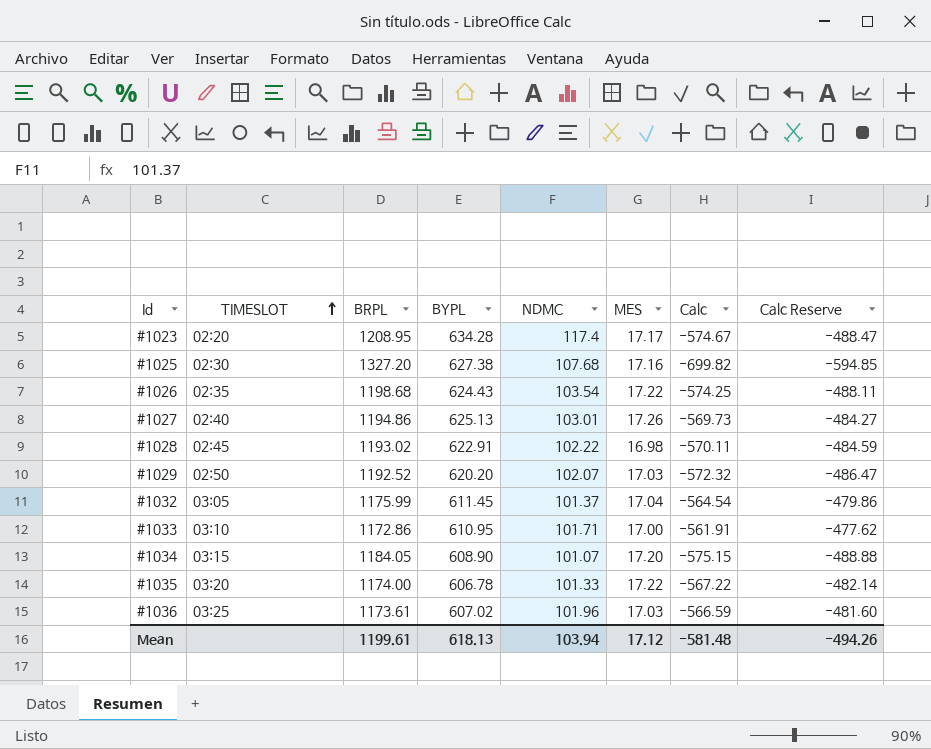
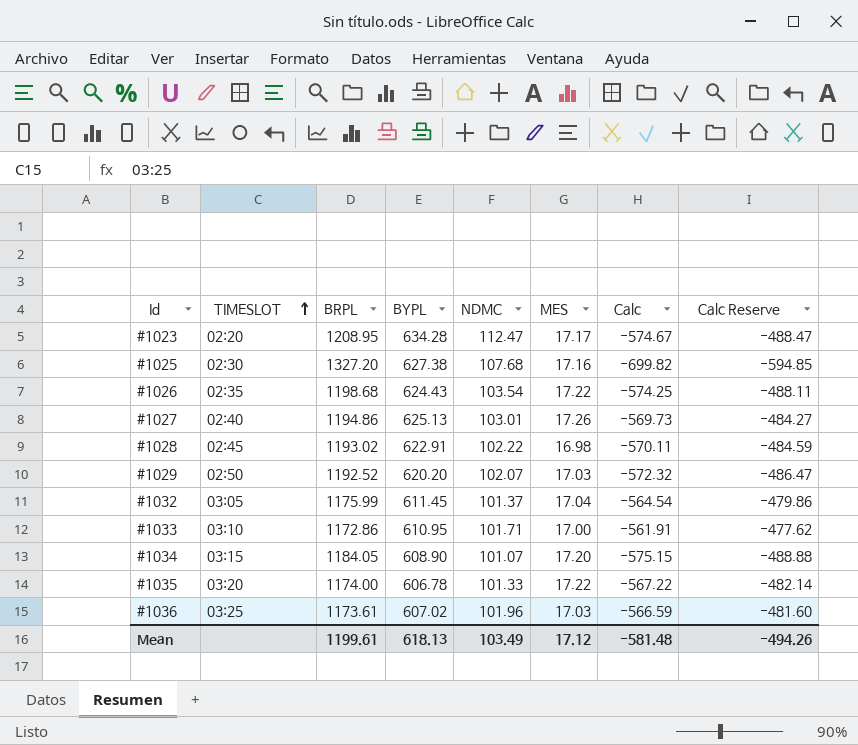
#1023 | NDMC: 117.4 -> 112.47
Mean | NDMC: 103.94 -> 103.49

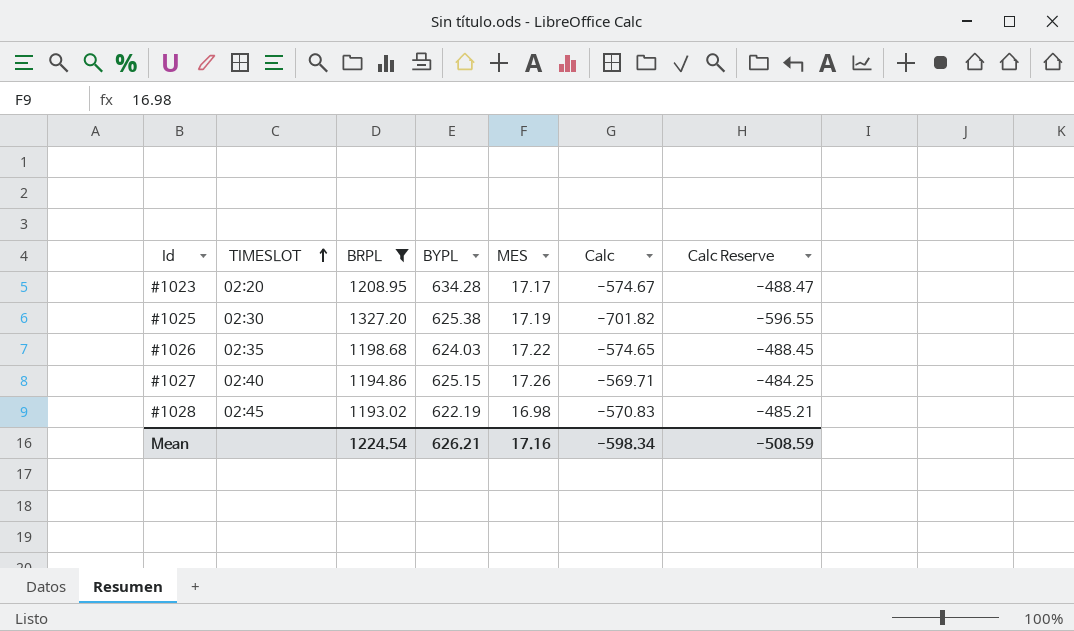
filter: none -> BRPL >= 1193.02
column NDMC | position: 5 -> none
#1025 | BYPL: 627.38 -> 625.38
#1025 | MES: 17.16 -> 17.19
#1025 | Calc: -699.82 -> -701.82
#1025 | Calc Reserve: -594.85 -> -596.55
#1026 | BYPL: 624.43 -> 624.03
#1026 | Calc: -574.25 -> -574.65
#1026 | Calc Reserve: -488.11 -> -488.45
#1027 | BYPL: 625.13 -> 625.15
#1027 | Calc: -569.73 -> -569.71
#1027 | Calc Reserve: -484.27 -> -484.25
#1028 | BYPL: 622.91 -> 622.19
#1028 | Calc: -570.11 -> -570.83
#1028 | Calc Reserve: -484.59 -> -485.21
Mean | BRPL: 1199.61 -> 1224.54
Mean | BYPL: 618.13 -> 626.21
Mean | MES: 17.12 -> 17.16
Mean | Calc: -581.48 -> -598.34
Mean | Calc Reserve: -494.26 -> -508.59

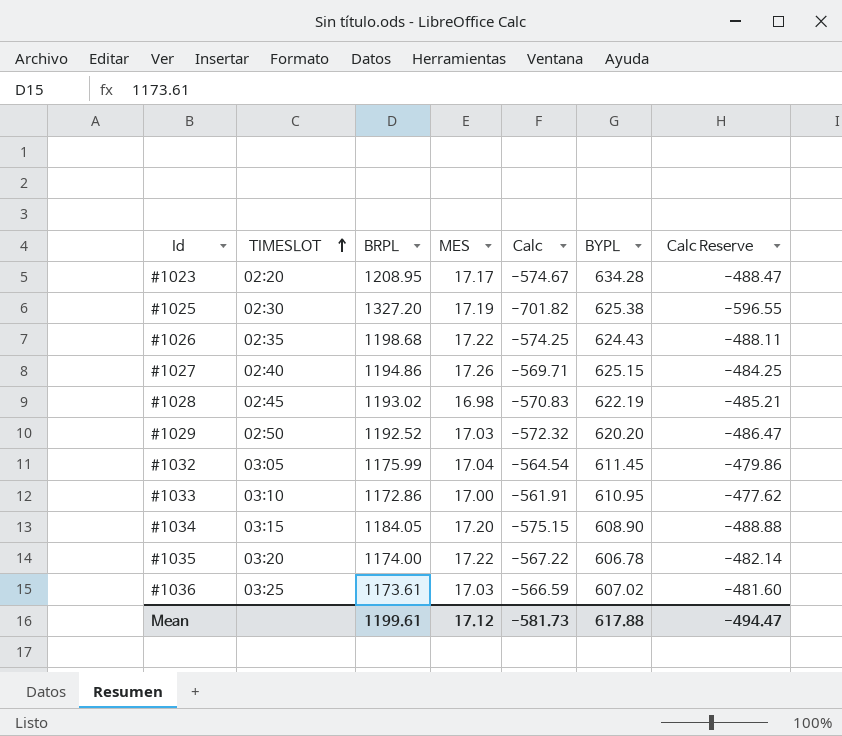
filter: BRPL >= 1193.02 -> none
column BYPL | position: 4 -> 6
#1026 | Calc: -574.65 -> -574.25
#1026 | BYPL: 624.03 -> 624.43
#1026 | Calc Reserve: -488.45 -> -488.11
Mean | BRPL: 1224.54 -> 1199.61
Mean | MES: 17.16 -> 17.12
Mean | Calc: -598.34 -> -581.73
Mean | BYPL: 626.21 -> 617.88
Mean | Calc Reserve: -508.59 -> -494.47

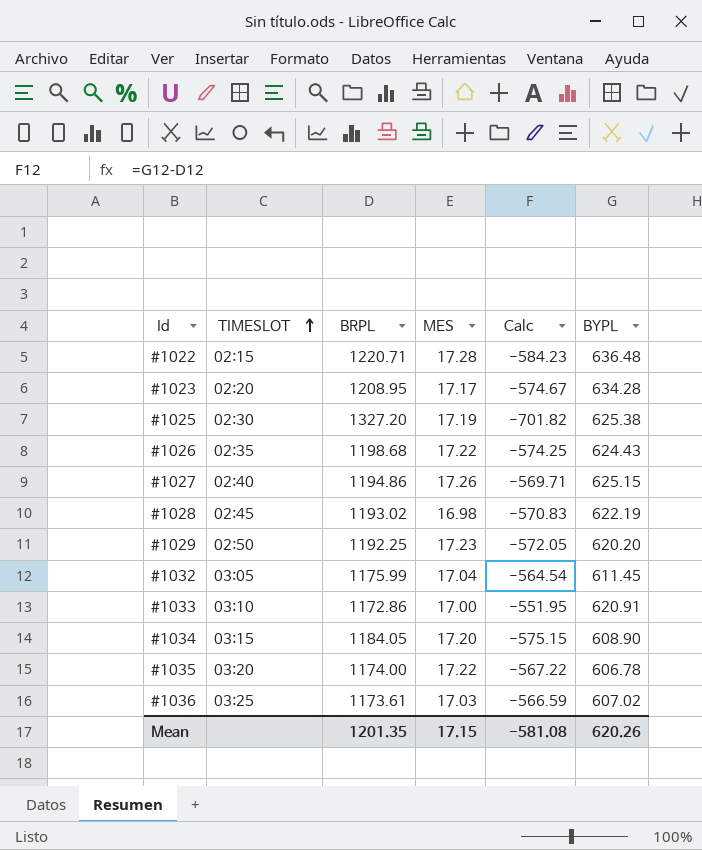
column Calc Reserve | formula: [Calc] * 0.85 -> none
row #1022: none -> 02:15 | 1220.71 | 17.28 | -584.23 | 636.48
#1029 | BRPL: 1192.52 -> 1192.25
#1029 | MES: 17.03 -> 17.23
#1029 | Calc: -572.32 -> -572.05
#1033 | Calc: -561.91 -> -551.95
#1033 | BYPL: 610.95 -> 620.91
Mean | BRPL: 1199.61 -> 1201.35
Mean | MES: 17.12 -> 17.15
Mean | Calc: -581.73 -> -581.08
Mean | BYPL: 617.88 -> 620.26

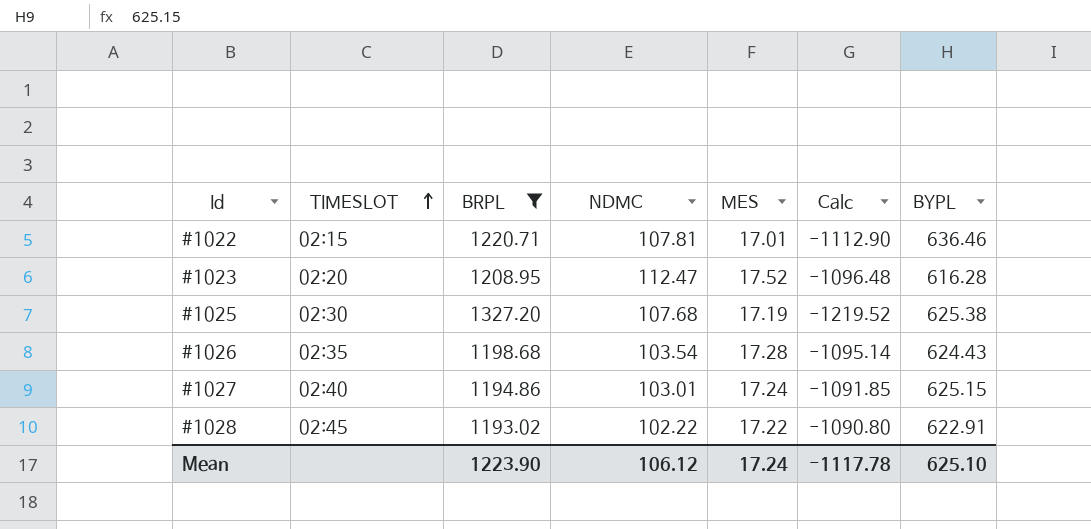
filter: none -> BRPL >= 1193.02
column NDMC | position: none -> 4
column Calc | formula: [BYPL] - [BRPL] -> [NDMC] - [BRPL]
#1022 | MES: 17.28 -> 17.01
#1022 | BYPL: 636.48 -> 636.46
#1023 | MES: 17.17 -> 17.52
#1023 | BYPL: 634.28 -> 616.28
#1026 | MES: 17.22 -> 17.28
#1027 | MES: 17.26 -> 17.24
#1028 | MES: 16.98 -> 17.22
#1028 | BYPL: 622.19 -> 622.91
Mean | BRPL: 1201.35 -> 1223.90
Mean | MES: 17.15 -> 17.24
Mean | Calc: -581.08 -> -1117.78
Mean | BYPL: 620.26 -> 625.10

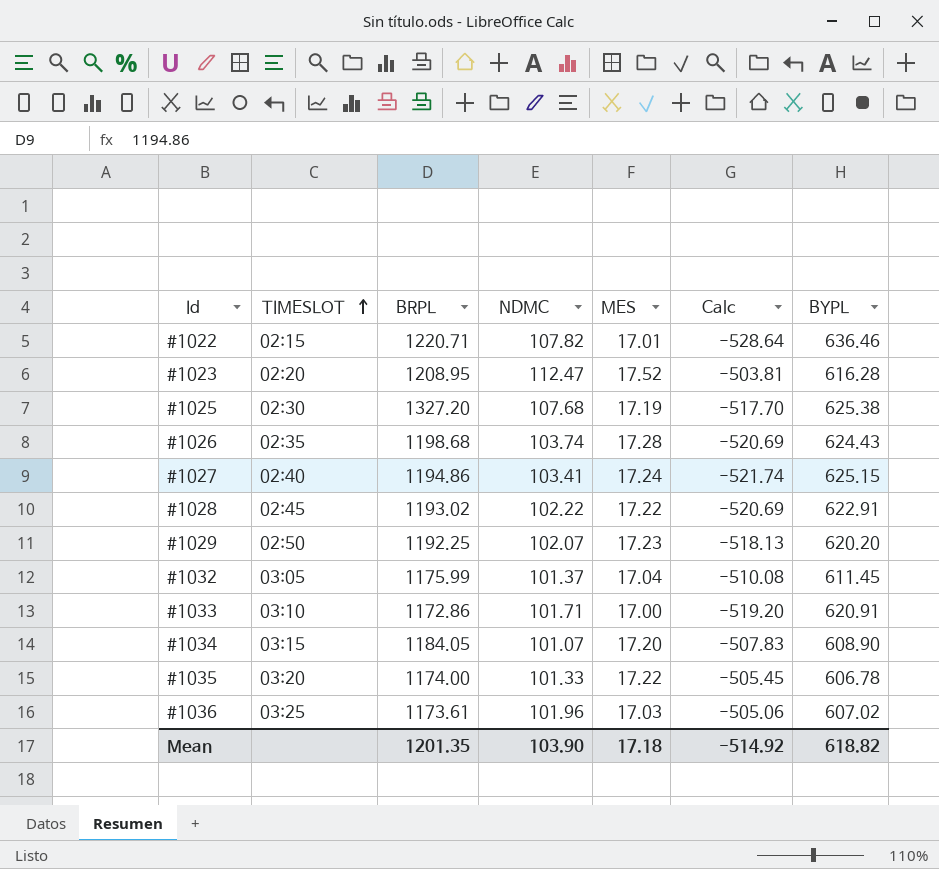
filter: BRPL >= 1193.02 -> none
column Calc | formula: [NDMC] - [BRPL] -> [NDMC] - [BYPL]
#1022 | NDMC: 107.81 -> 107.82
#1026 | NDMC: 103.54 -> 103.74
#1027 | NDMC: 103.01 -> 103.41
Mean | BRPL: 1223.90 -> 1201.35
Mean | NDMC: 106.12 -> 103.90
Mean | MES: 17.24 -> 17.18
Mean | Calc: -1117.78 -> -514.92
Mean | BYPL: 625.10 -> 618.82

